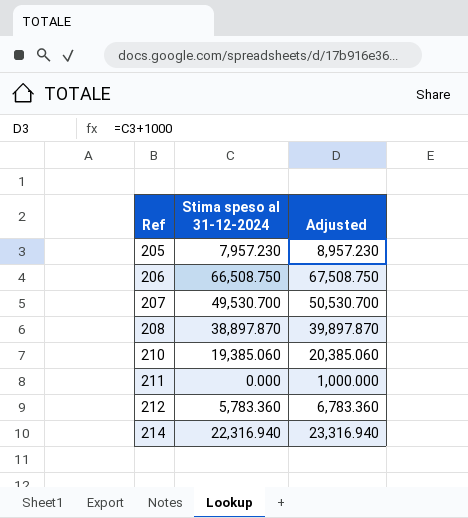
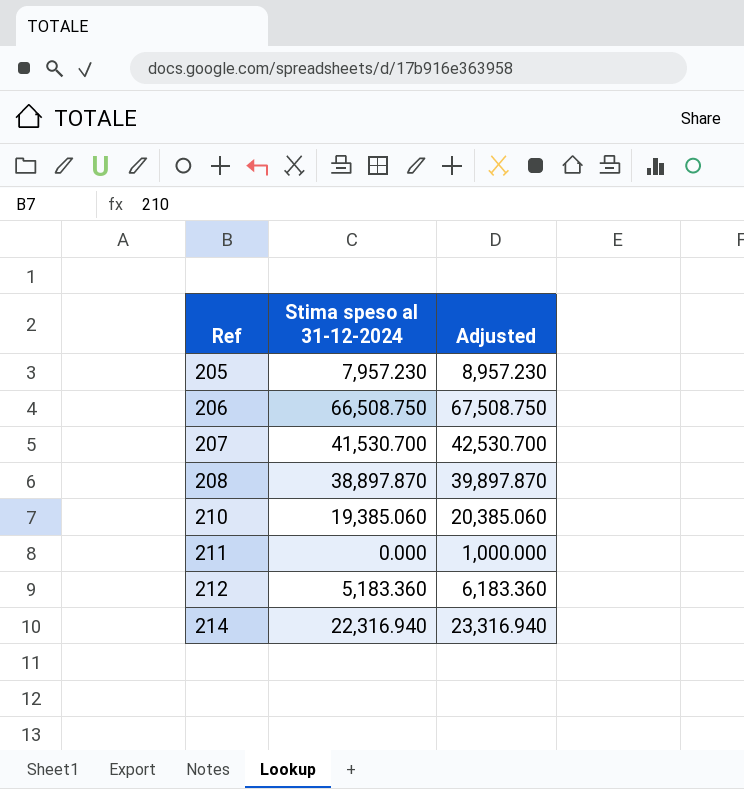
207 | Stima speso al 31-12-2024: 49,530.700 -> 41,530.700
207 | Adjusted: 50,530.700 -> 42,530.700
212 | Stima speso al 31-12-2024: 5,783.360 -> 5,183.360
212 | Adjusted: 6,783.360 -> 6,183.360

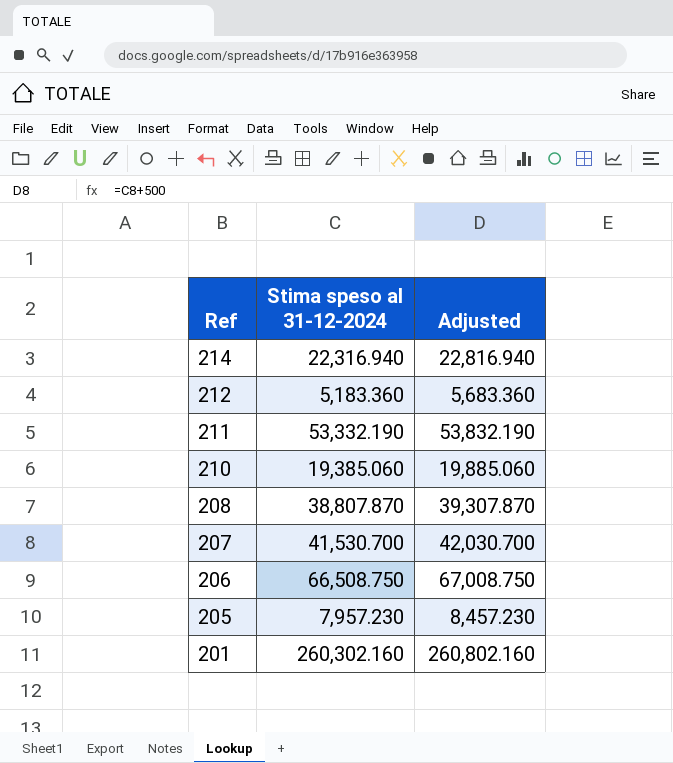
row order: Ref ascending -> Ref descending
column Adjusted | formula: [Stima speso al 31-12-2024] + 1000 -> [Stima speso al 31-12-2024] + 500
211 | Stima speso al 31-12-2024: 0.000 -> 53,332.190
208 | Stima speso al 31-12-2024: 38,897.870 -> 38,807.870
row 201: none -> 260,302.160 | 260,802.160

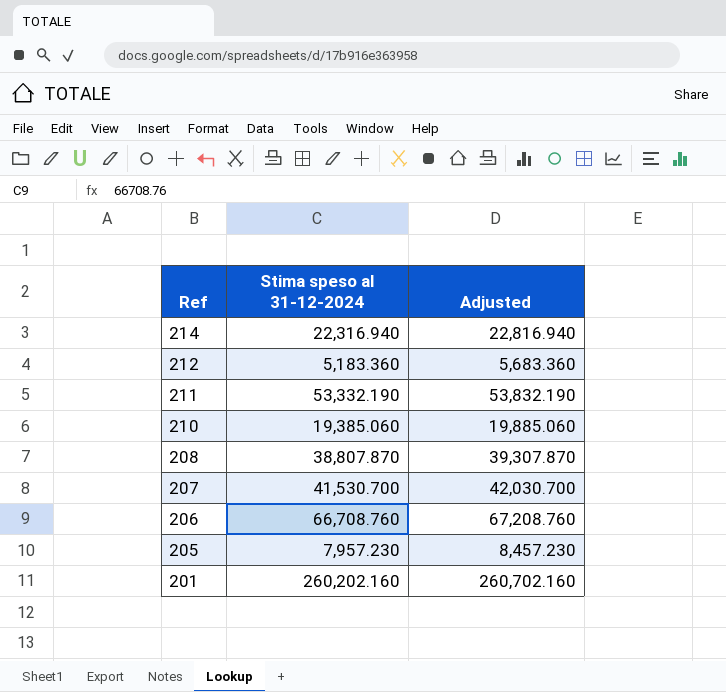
206 | Stima speso al 31-12-2024: 66,508.750 -> 66,708.760
206 | Adjusted: 67,008.750 -> 67,208.760
201 | Stima speso al 31-12-2024: 260,302.160 -> 260,202.160
201 | Adjusted: 260,802.160 -> 260,702.160

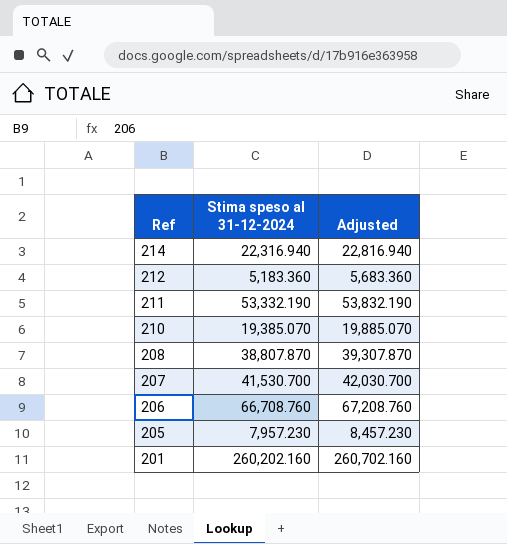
210 | Stima speso al 31-12-2024: 19,385.060 -> 19,385.070
210 | Adjusted: 19,885.060 -> 19,885.070

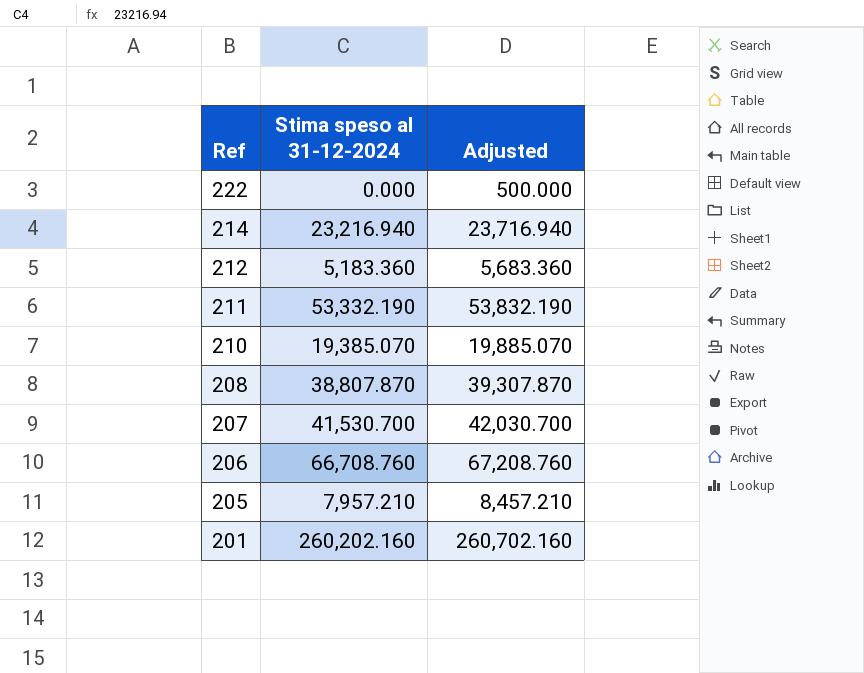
row 222: none -> 0.000 | 500.000
214 | Stima speso al 31-12-2024: 22,316.940 -> 23,216.940
214 | Adjusted: 22,816.940 -> 23,716.940
205 | Stima speso al 31-12-2024: 7,957.230 -> 7,957.210
205 | Adjusted: 8,457.230 -> 8,457.210

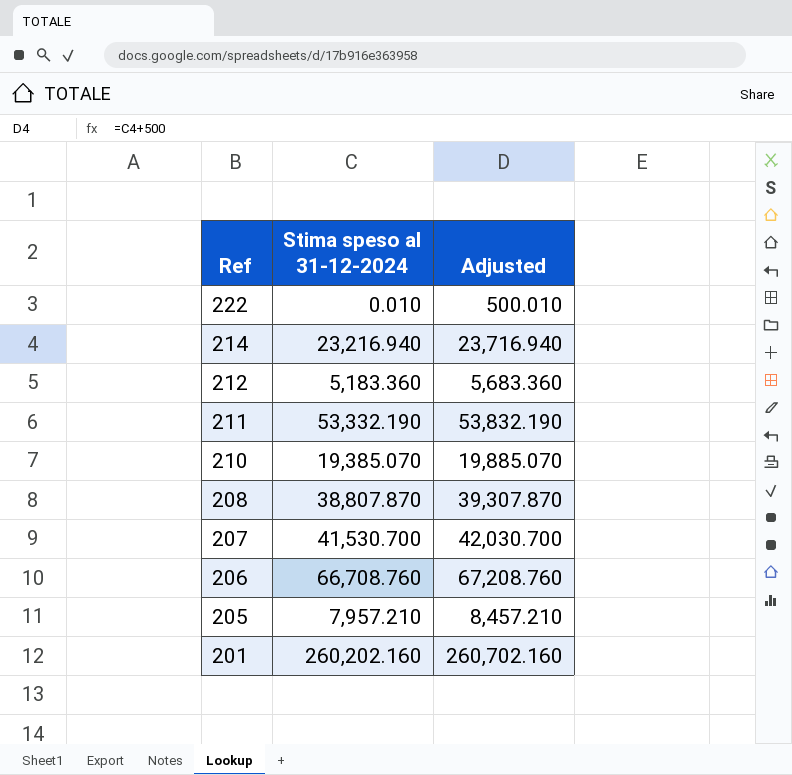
222 | Stima speso al 31-12-2024: 0.000 -> 0.010
222 | Adjusted: 500.000 -> 500.010

